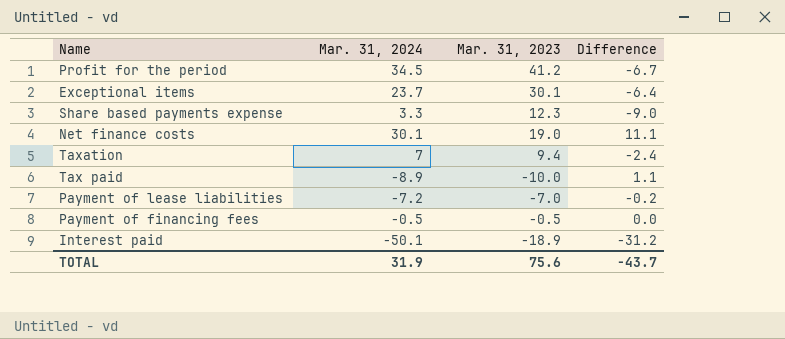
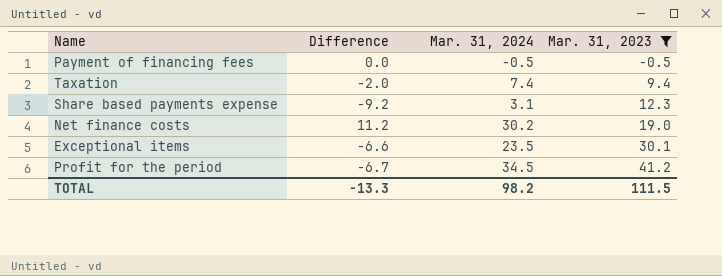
filter: none -> Mar. 31, 2023 >= -0.5
row order: none -> Mar. 31, 2023 ascending
column Difference | position: 4 -> 2
Taxation | Difference: -2.4 -> -2.0
Taxation | Mar. 31, 2024: 7 -> 7.4
Share based payments expense | Difference: -9.0 -> -9.2
Share based payments expense | Mar. 31, 2024: 3.3 -> 3.1
Net finance costs | Difference: 11.1 -> 11.2
Net finance costs | Mar. 31, 2024: 30.1 -> 30.2
Exceptional items | Difference: -6.4 -> -6.6
Exceptional items | Mar. 31, 2024: 23.7 -> 23.5
TOTAL | Difference: -43.7 -> -13.3
TOTAL | Mar. 31, 2024: 31.9 -> 98.2
TOTAL | Mar. 31, 2023: 75.6 -> 111.5

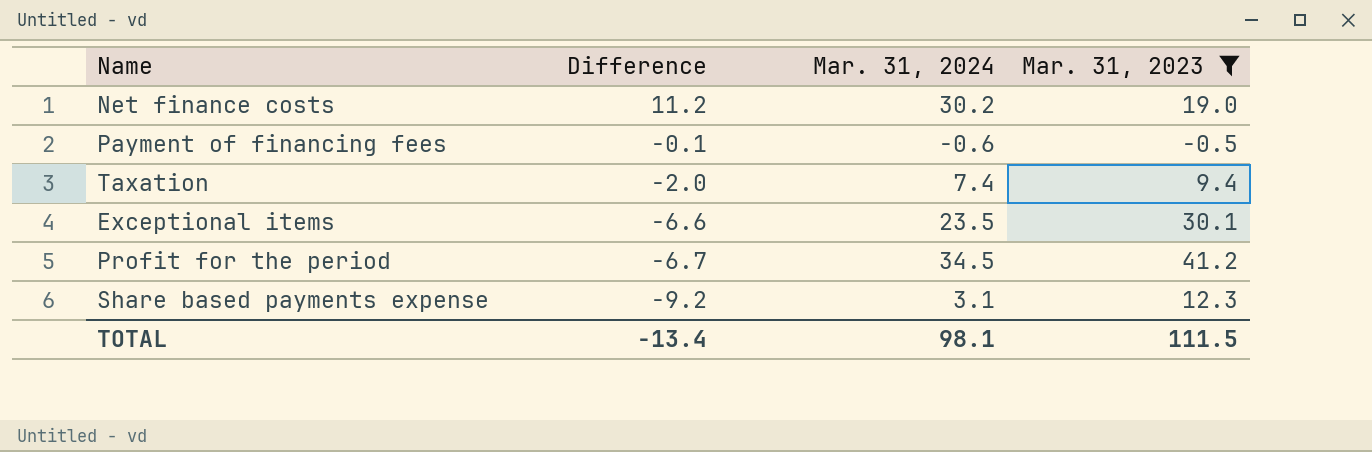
row order: Mar. 31, 2023 ascending -> Difference descending
Payment of financing fees | Difference: 0.0 -> -0.1
Payment of financing fees | Mar. 31, 2024: -0.5 -> -0.6
TOTAL | Difference: -13.3 -> -13.4
TOTAL | Mar. 31, 2024: 98.2 -> 98.1

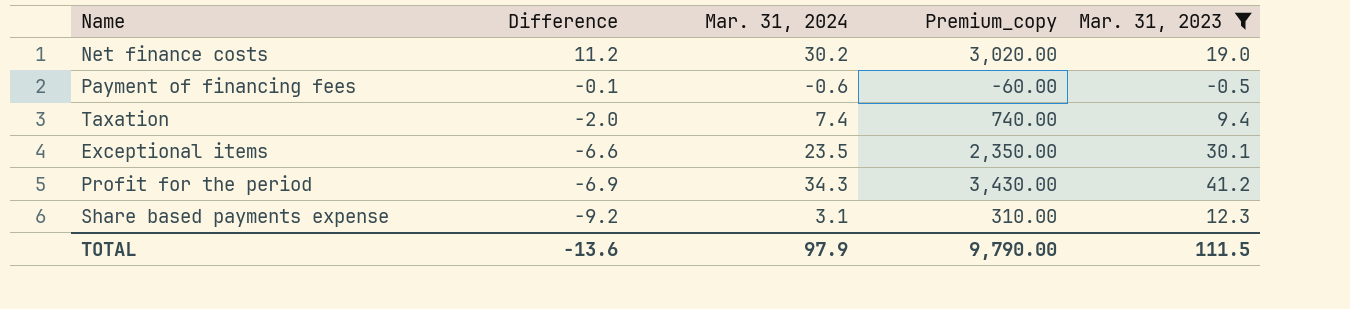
column Premium_copy | formula: none -> [Mar. 31, 2024] * 100
Profit for the period | Difference: -6.7 -> -6.9
Profit for the period | Mar. 31, 2024: 34.5 -> 34.3
TOTAL | Difference: -13.4 -> -13.6
TOTAL | Mar. 31, 2024: 98.1 -> 97.9

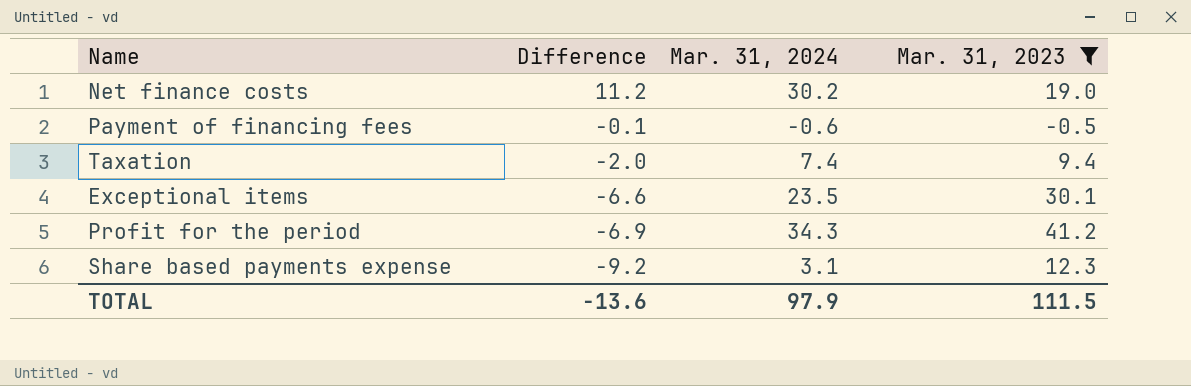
column Premium_copy | formula: [Mar. 31, 2024] * 100 -> none

